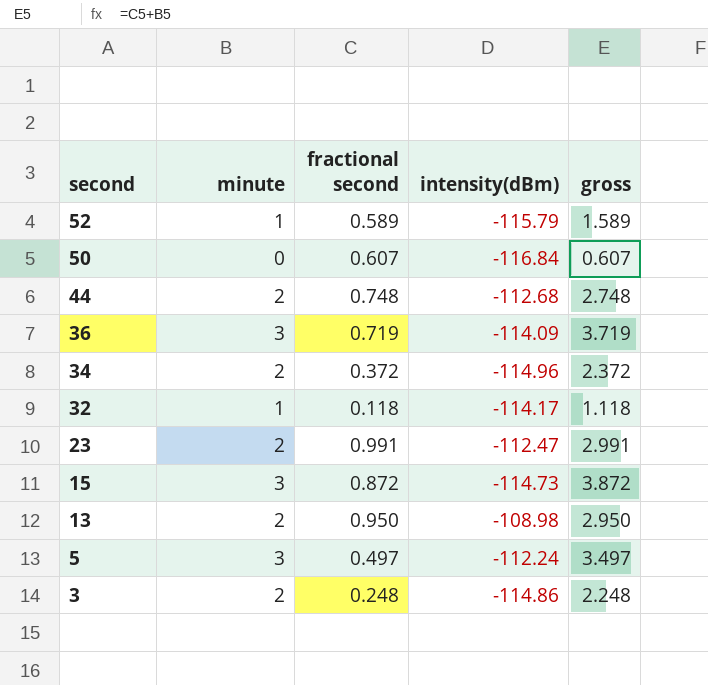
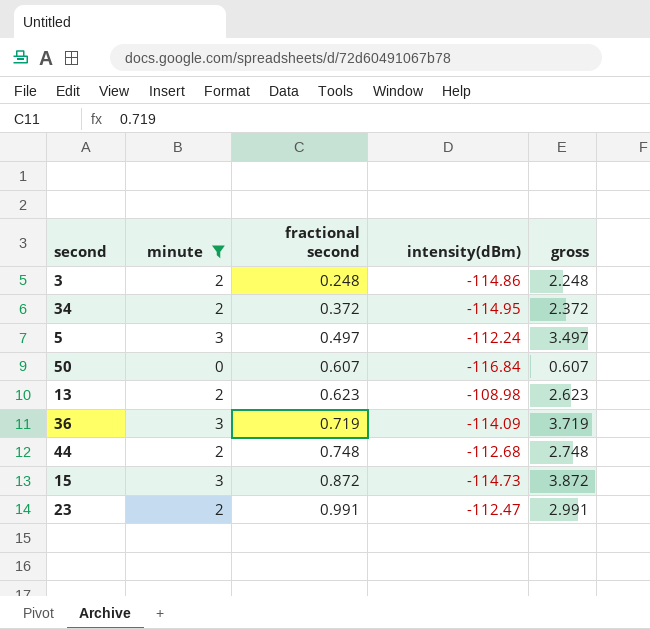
filter: none -> minute != 1
row order: second descending -> fractional second ascending
34 | intensity(dBm): -114.96 -> -114.95
13 | fractional second: 0.950 -> 0.623
13 | gross: 2.950 -> 2.623

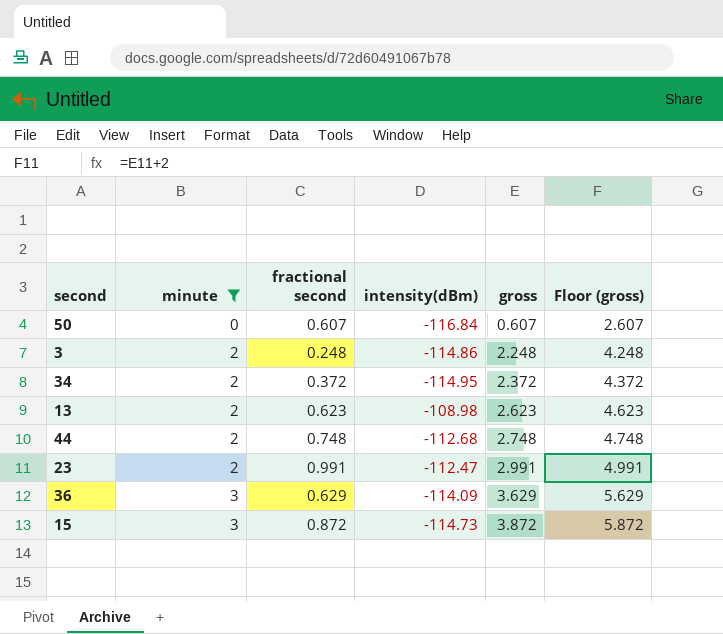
row order: fractional second ascending -> minute ascending
column Floor (gross) | formula: none -> [gross] + 2
row 5: 3 | 0.497 | -112.24 | 3.497 -> none
36 | fractional second: 0.719 -> 0.629
36 | gross: 3.719 -> 3.629

